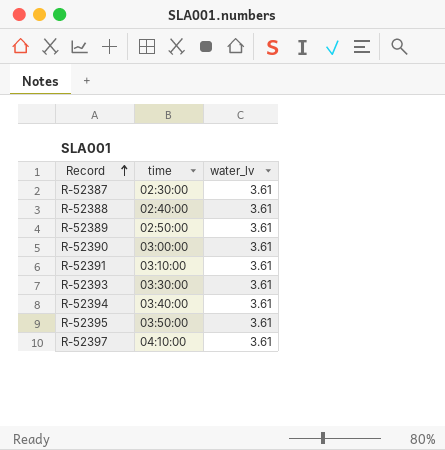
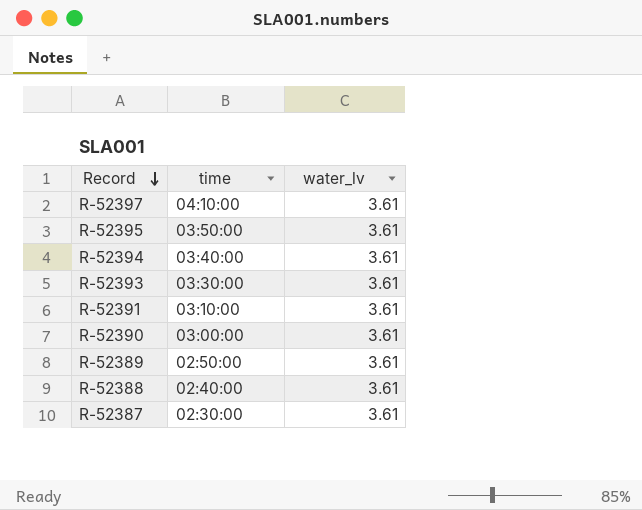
row order: Record ascending -> Record descending

